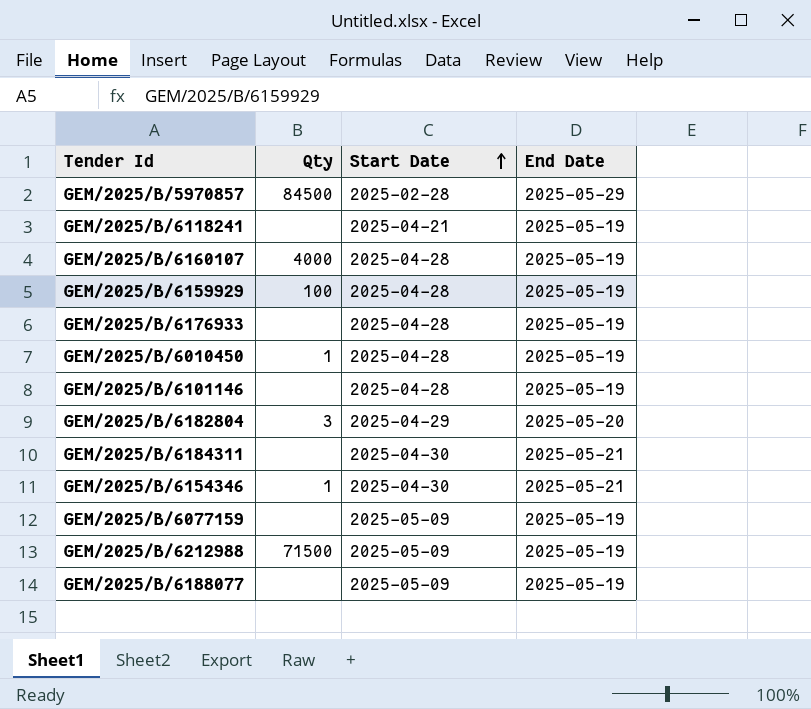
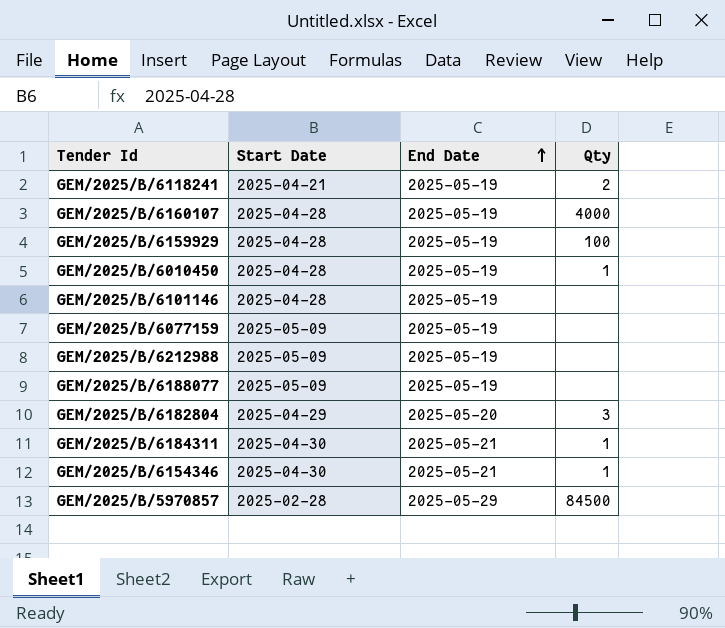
row order: Start Date ascending -> End Date ascending
column Qty | position: 2 -> 4
row GEM/2025/B/6176933: none | 2025-04-28 | 2025-05-19 -> none
GEM/2025/B/6118241 | Qty: none -> 2
GEM/2025/B/6212988 | Qty: 71500 -> none
GEM/2025/B/6184311 | Qty: none -> 1

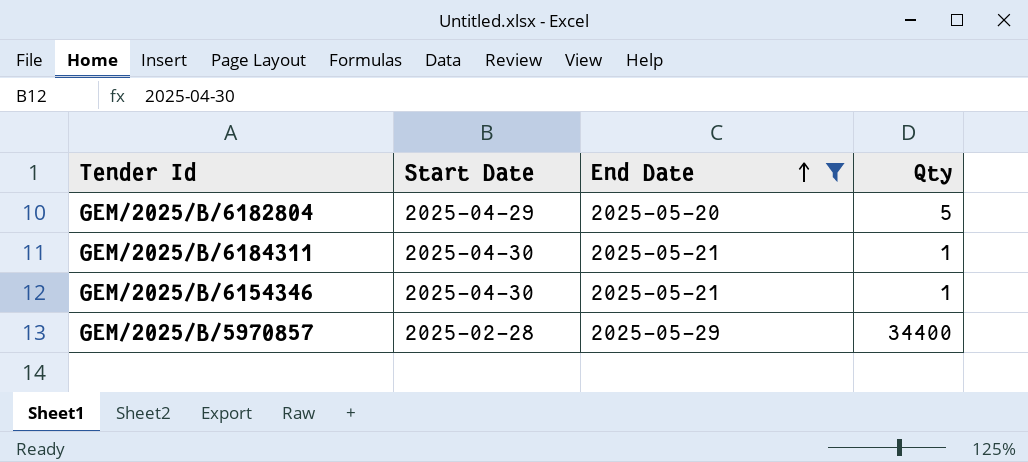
filter: none -> End Date != 2025-05-19
GEM/2025/B/6182804 | Qty: 3 -> 5
GEM/2025/B/5970857 | Qty: 84500 -> 34400

